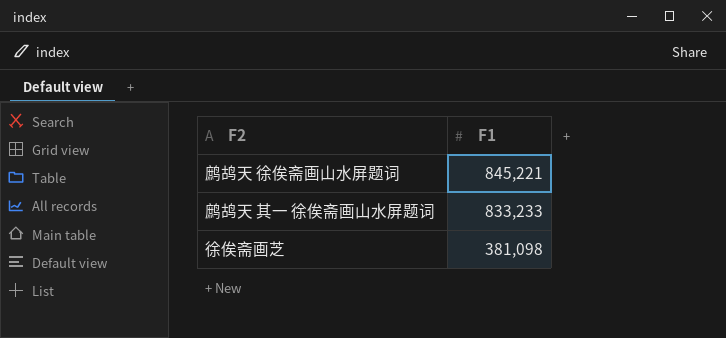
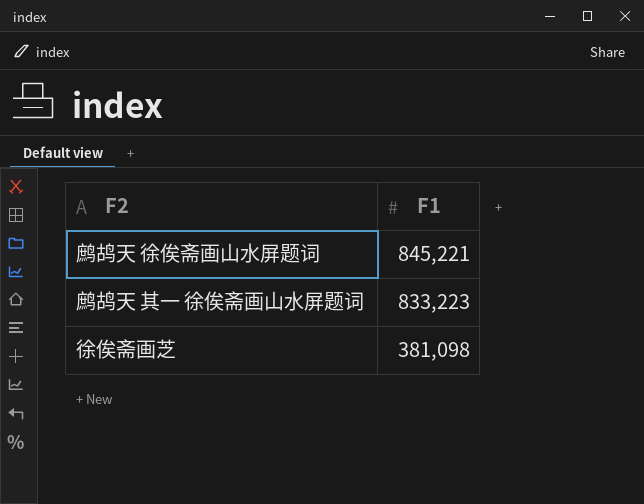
鹧鸪天 其一 徐俟斋画山水屏题词 | F1: 833,233 -> 833,223

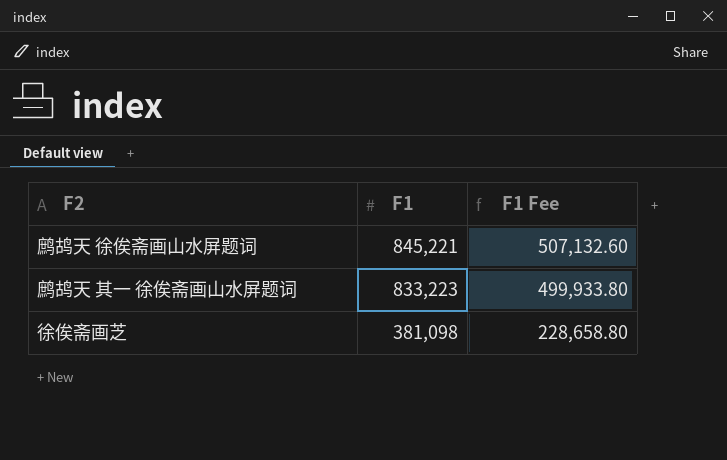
column F1 Fee | formula: none -> [F1] * 0.6

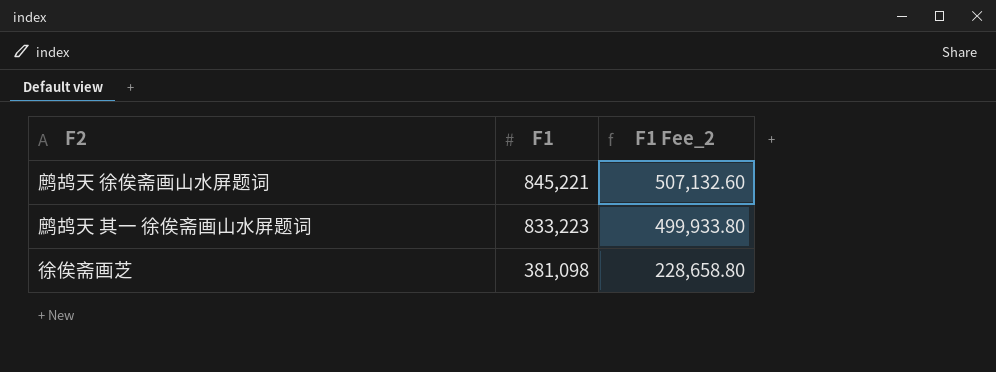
column name: F1 Fee -> F1 Fee_2

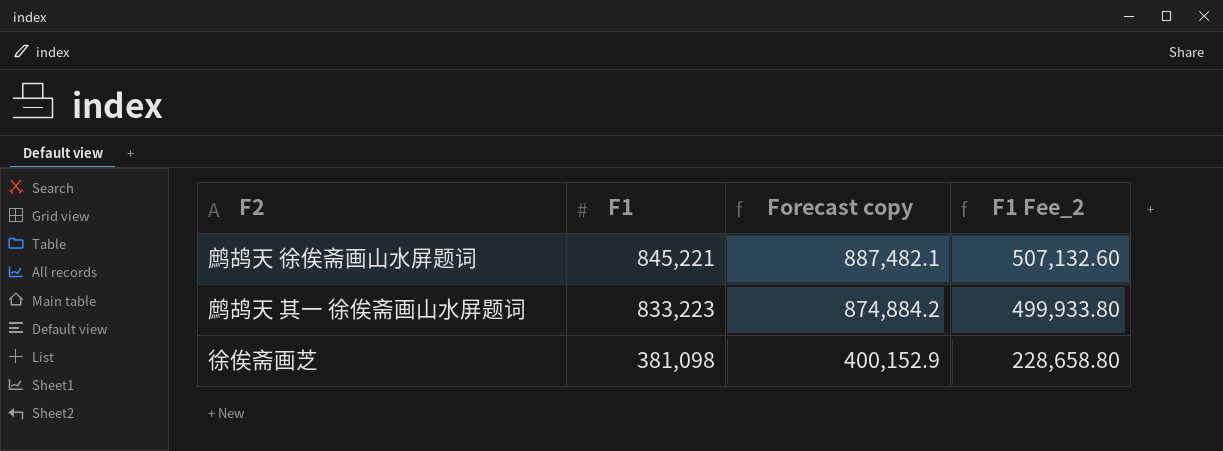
column Forecast copy | formula: none -> [F1] * 1.05

